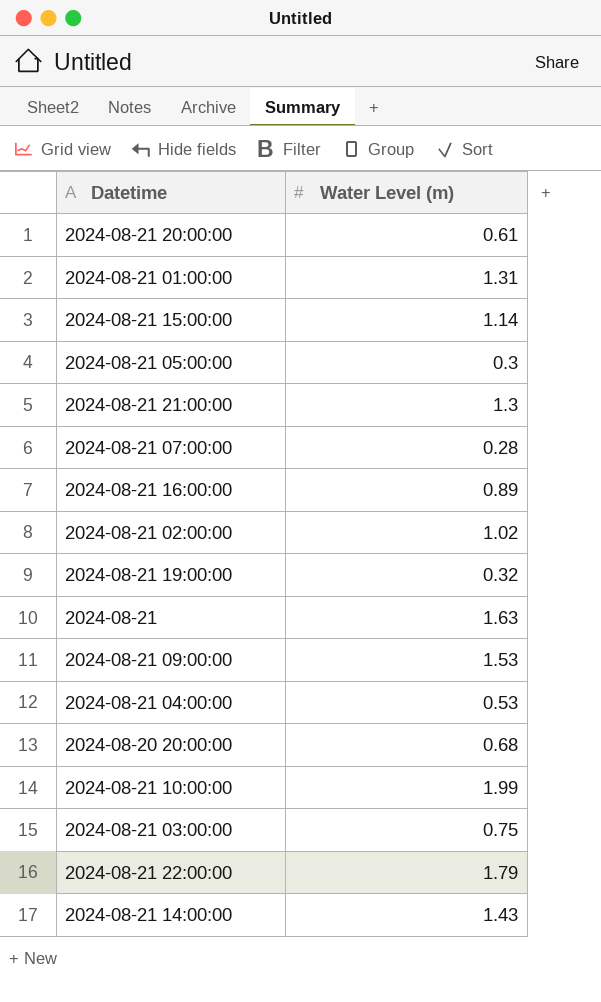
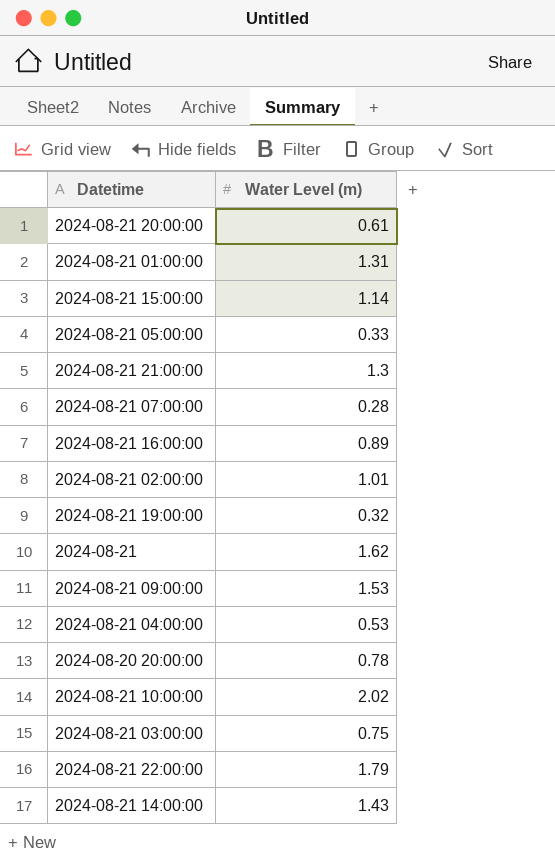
2024-08-21 05:00:00 | Water Level (m): 0.3 -> 0.33
2024-08-21 02:00:00 | Water Level (m): 1.02 -> 1.01
2024-08-21 | Water Level (m): 1.63 -> 1.62
2024-08-20 20:00:00 | Water Level (m): 0.68 -> 0.78
2024-08-21 10:00:00 | Water Level (m): 1.99 -> 2.02

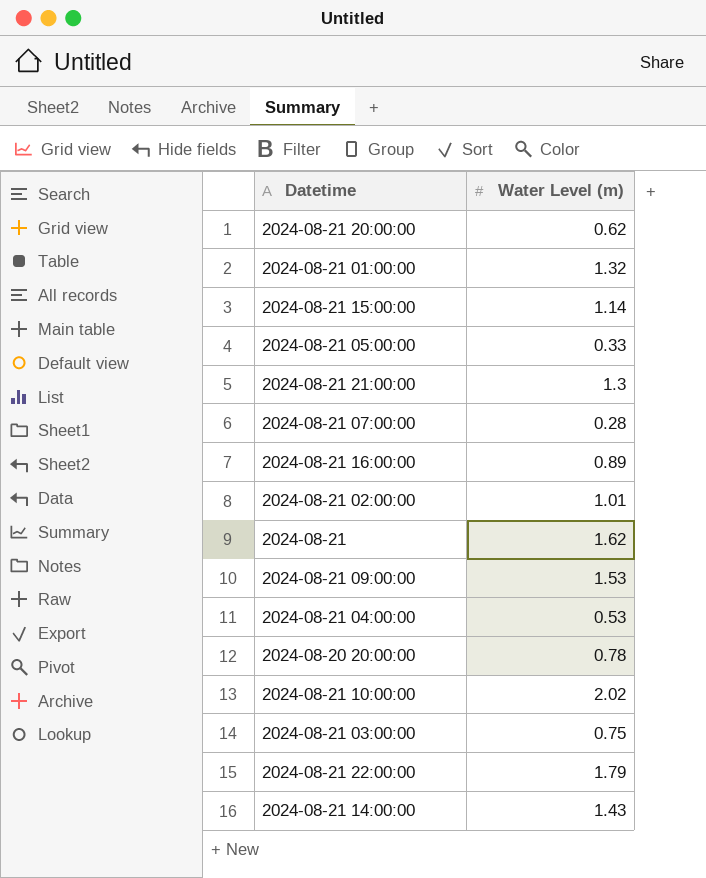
row 2024-08-21 19:00:00: 0.32 -> none
2024-08-21 20:00:00 | Water Level (m): 0.61 -> 0.62
2024-08-21 01:00:00 | Water Level (m): 1.31 -> 1.32

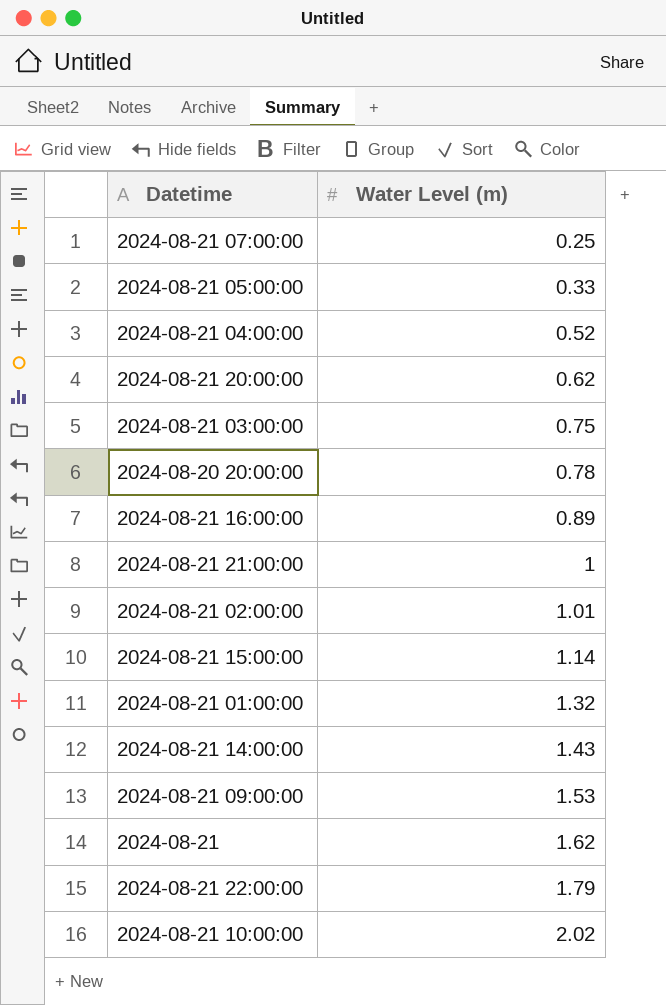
row order: none -> Water Level (m) ascending
2024-08-21 07:00:00 | Water Level (m): 0.28 -> 0.25
2024-08-21 04:00:00 | Water Level (m): 0.53 -> 0.52
2024-08-21 21:00:00 | Water Level (m): 1.3 -> 1

